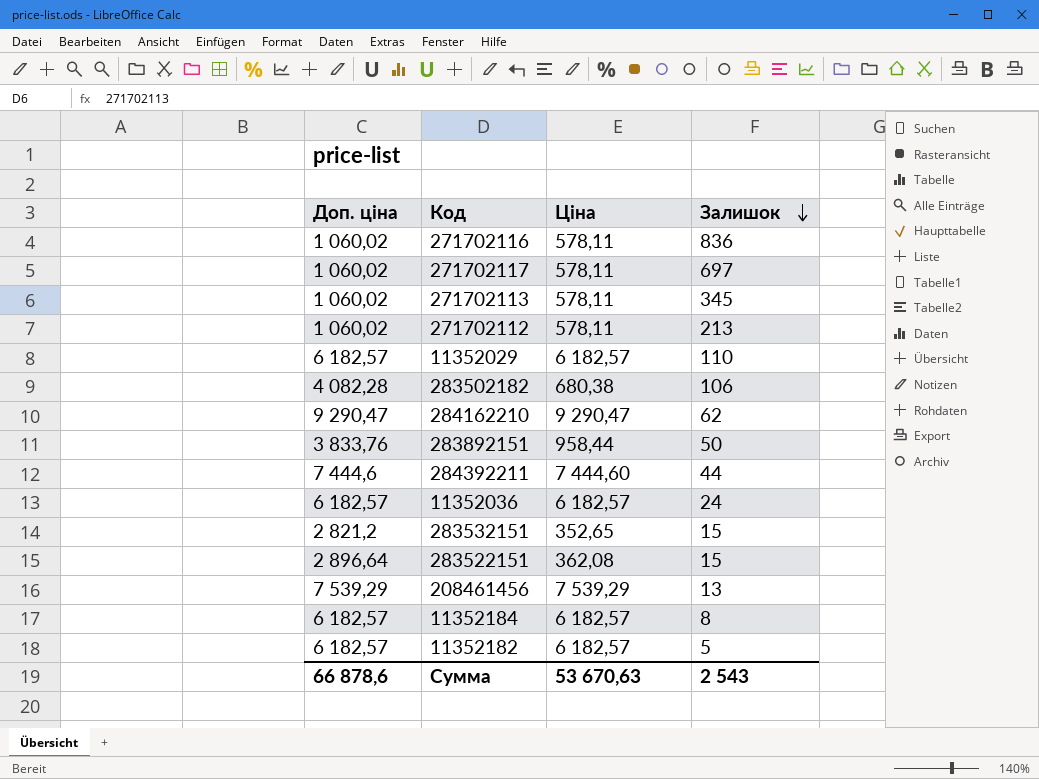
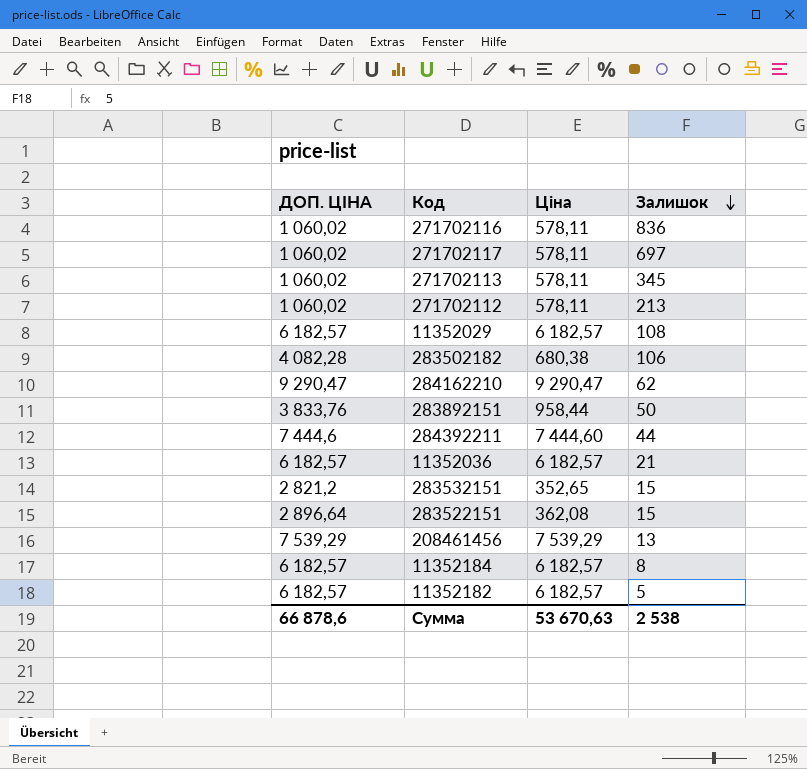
column name: Доп. ціна -> ДОП. ЦІНА
11352029 | Залишок: 110 -> 108
11352036 | Залишок: 24 -> 21
Сумма | Залишок: 2 543 -> 2 538

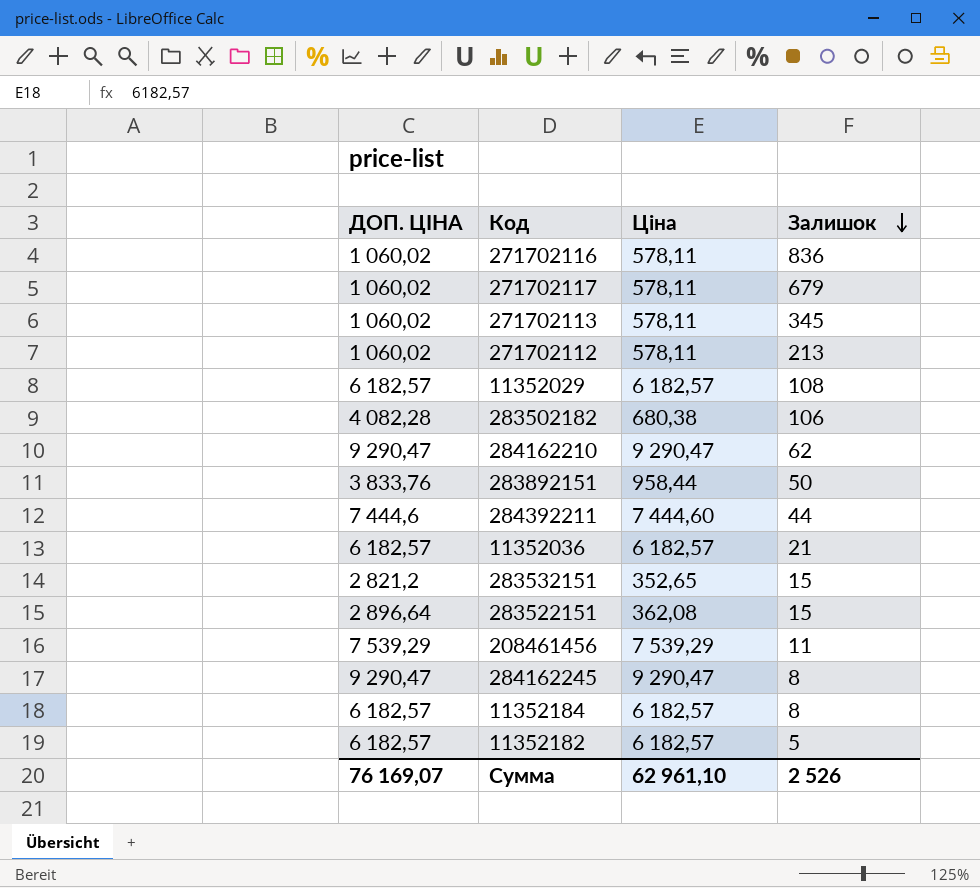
271702117 | Залишок: 697 -> 679
208461456 | Залишок: 13 -> 11
row 284162245: none -> 9 290,47 | 9 290,47 | 8
Сумма | ДОП. ЦІНА: 66 878,6 -> 76 169,07
Сумма | Ціна: 53 670,63 -> 62 961,10
Сумма | Залишок: 2 538 -> 2 526

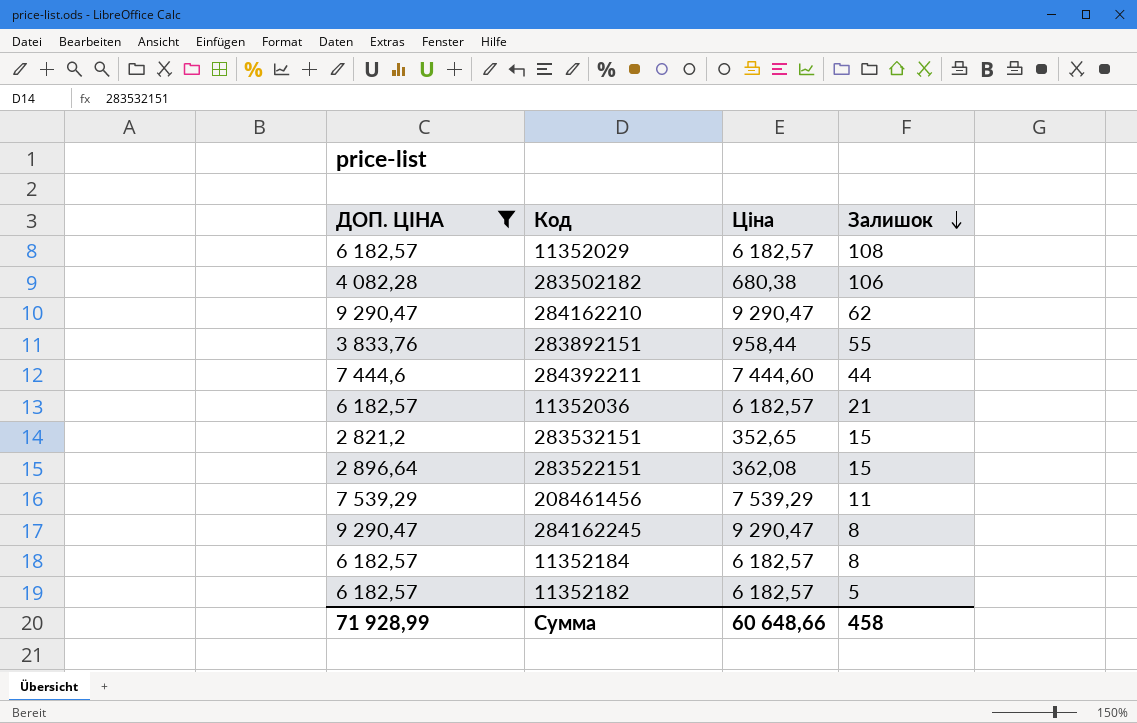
filter: none -> ДОП. ЦІНА != 1 060,02
283892151 | Залишок: 50 -> 55
Сумма | ДОП. ЦІНА: 76 169,07 -> 71 928,99
Сумма | Ціна: 62 961,10 -> 60 648,66
Сумма | Залишок: 2 526 -> 458

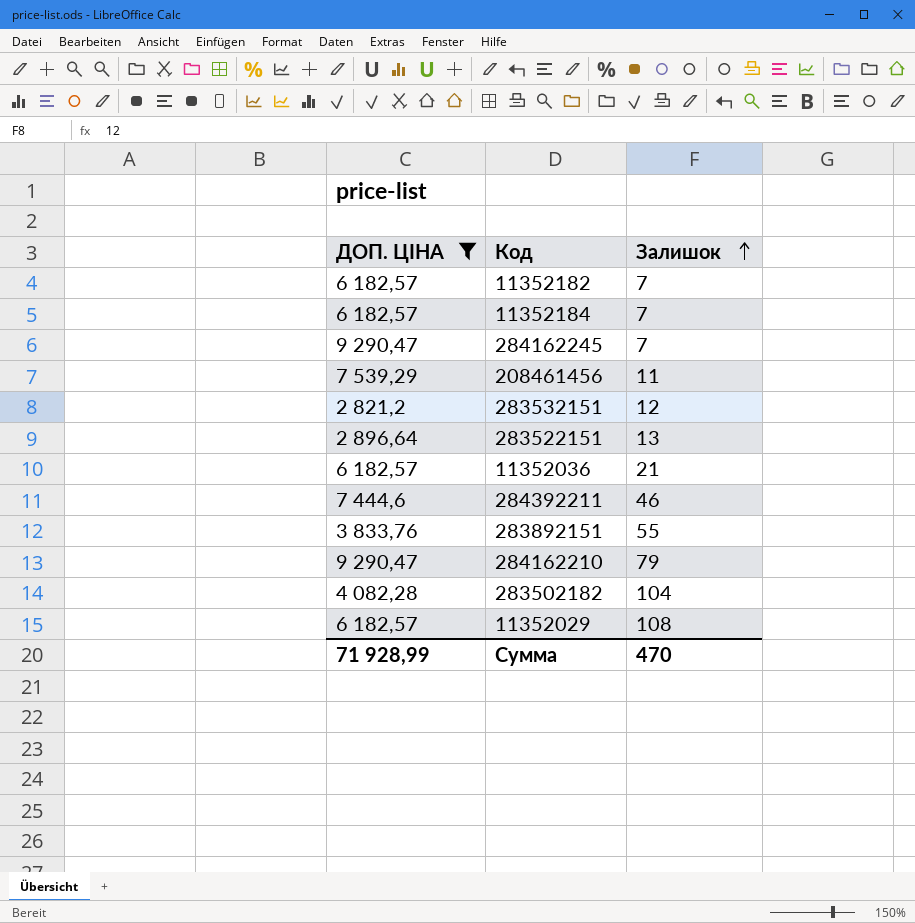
row order: Залишок descending -> Залишок ascending
column Ціна | position: 3 -> none
11352182 | Залишок: 5 -> 7
11352184 | Залишок: 8 -> 7
284162245 | Залишок: 8 -> 7
283532151 | Залишок: 15 -> 12
283522151 | Залишок: 15 -> 13
284392211 | Залишок: 44 -> 46
284162210 | Залишок: 62 -> 79
283502182 | Залишок: 106 -> 104
Сумма | Залишок: 458 -> 470

